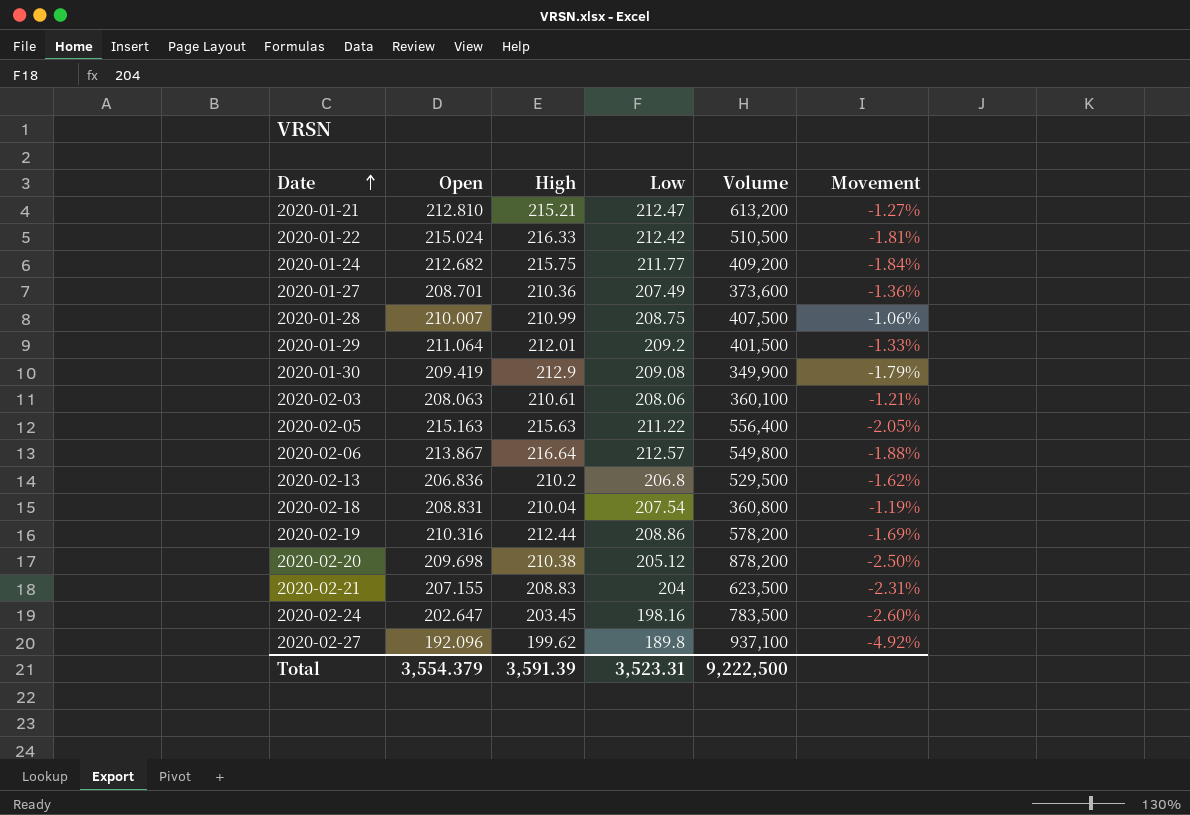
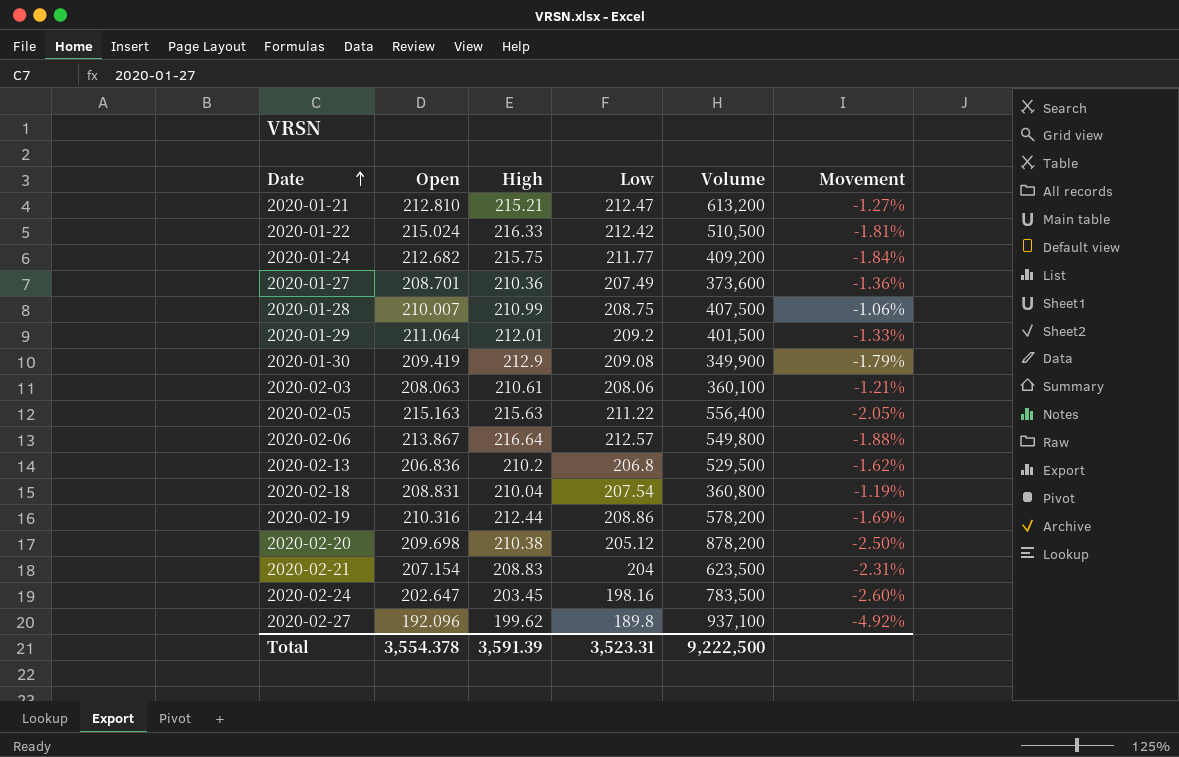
2020-02-21 | Open: 207.155 -> 207.154
Total | Open: 3,554.379 -> 3,554.378

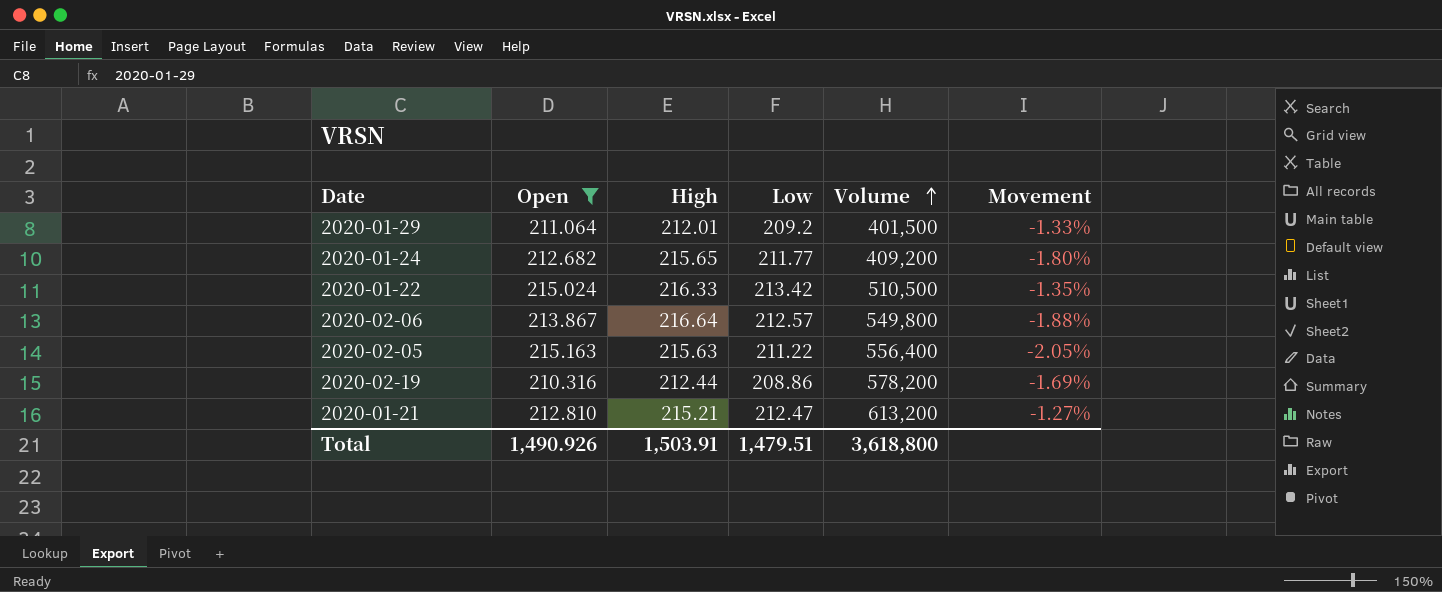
filter: none -> Open >= 210.316
row order: Date ascending -> Volume ascending
2020-01-24 | High: 215.75 -> 215.65
2020-01-24 | Movement: -1.84% -> -1.80%
2020-01-22 | Low: 212.42 -> 213.42
2020-01-22 | Movement: -1.81% -> -1.35%
Total | Open: 3,554.378 -> 1,490.926
Total | High: 3,591.39 -> 1,503.91
Total | Low: 3,523.31 -> 1,479.51
Total | Volume: 9,222,500 -> 3,618,800

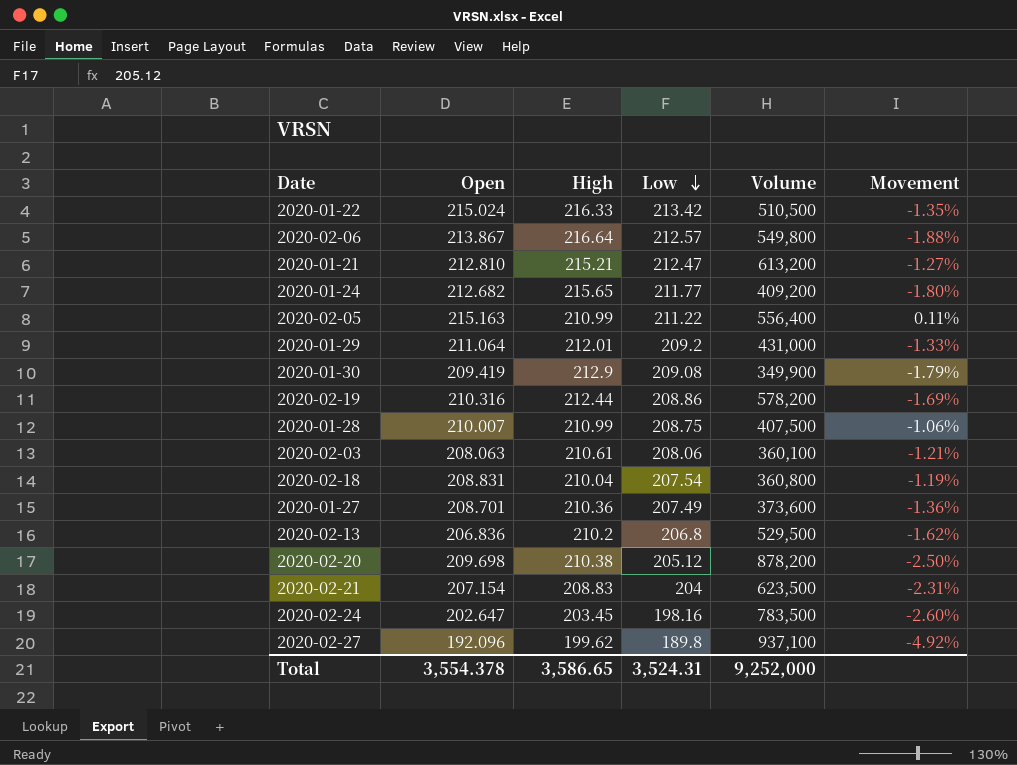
filter: Open >= 210.316 -> none
row order: Volume ascending -> Low descending
2020-02-05 | High: 215.63 -> 210.99
2020-02-05 | Movement: -2.05% -> 0.11%
2020-01-29 | Volume: 401,500 -> 431,000
Total | Open: 1,490.926 -> 3,554.378
Total | High: 1,503.91 -> 3,586.65
Total | Low: 1,479.51 -> 3,524.31
Total | Volume: 3,618,800 -> 9,252,000

